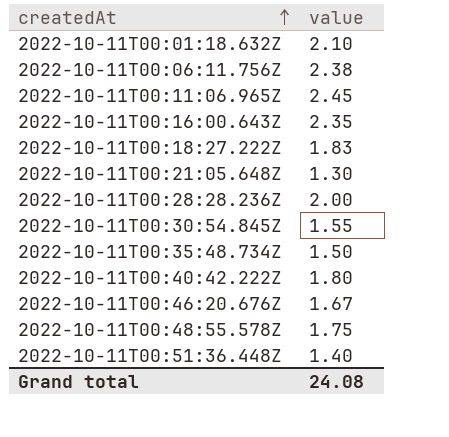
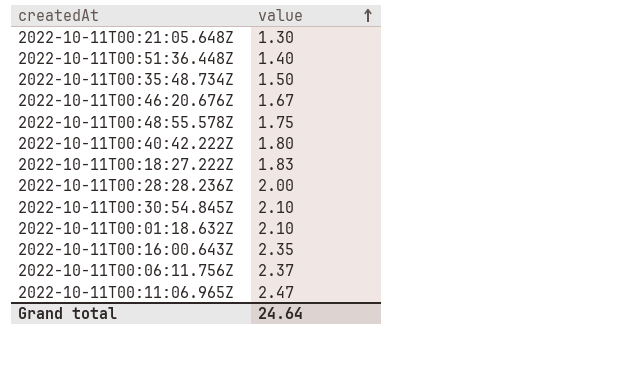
row order: createdAt ascending -> value ascending
2022-10-11T00:30:54.845Z | value: 1.55 -> 2.10
2022-10-11T00:06:11.756Z | value: 2.38 -> 2.37
2022-10-11T00:11:06.965Z | value: 2.45 -> 2.47
Grand total | value: 24.08 -> 24.64

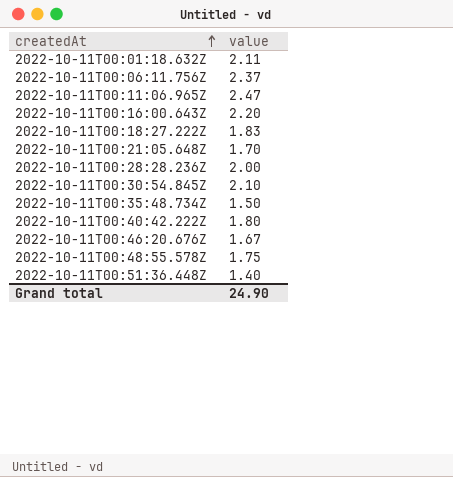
row order: value ascending -> createdAt ascending
2022-10-11T00:01:18.632Z | value: 2.10 -> 2.11
2022-10-11T00:16:00.643Z | value: 2.35 -> 2.20
2022-10-11T00:21:05.648Z | value: 1.30 -> 1.70
Grand total | value: 24.64 -> 24.90

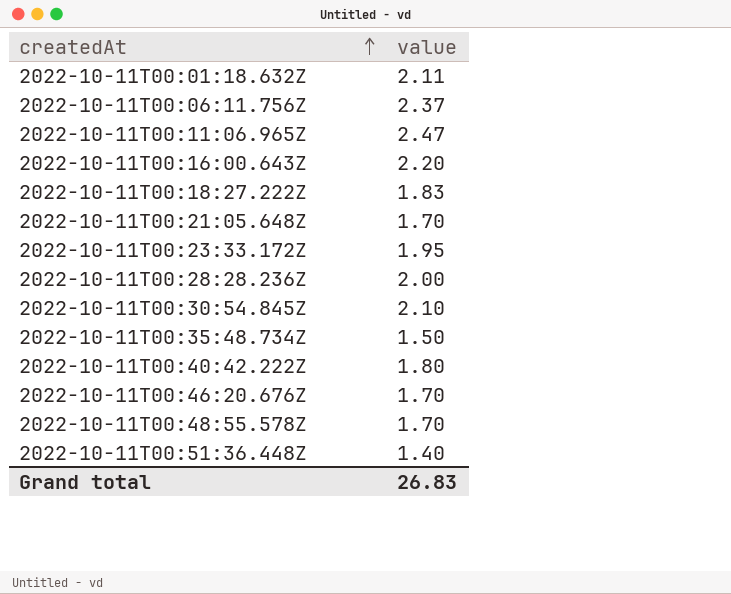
row 2022-10-11T00:23:33.172Z: none -> 1.95
2022-10-11T00:46:20.676Z | value: 1.67 -> 1.70
2022-10-11T00:48:55.578Z | value: 1.75 -> 1.70
Grand total | value: 24.90 -> 26.83

